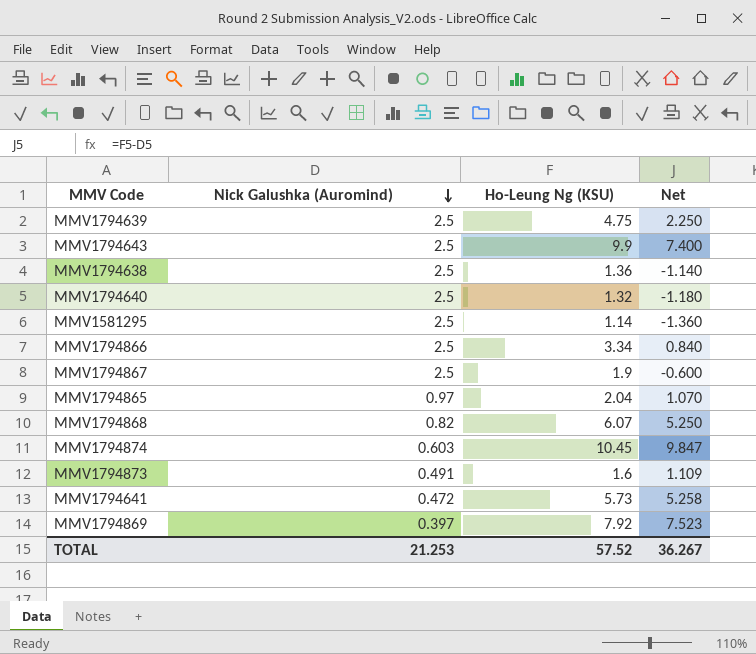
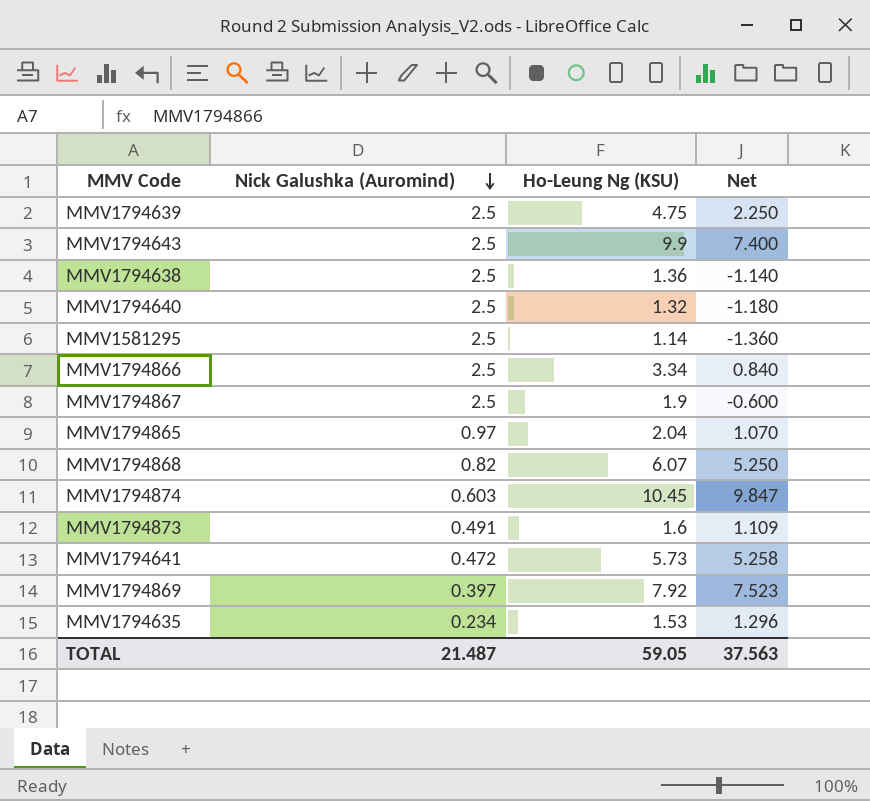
row MMV1794635: none -> 0.234 | 1.53 | 1.296
TOTAL | Nick Galushka (Auromind): 21.253 -> 21.487
TOTAL | Ho-Leung Ng (KSU): 57.52 -> 59.05
TOTAL | Net: 36.267 -> 37.563

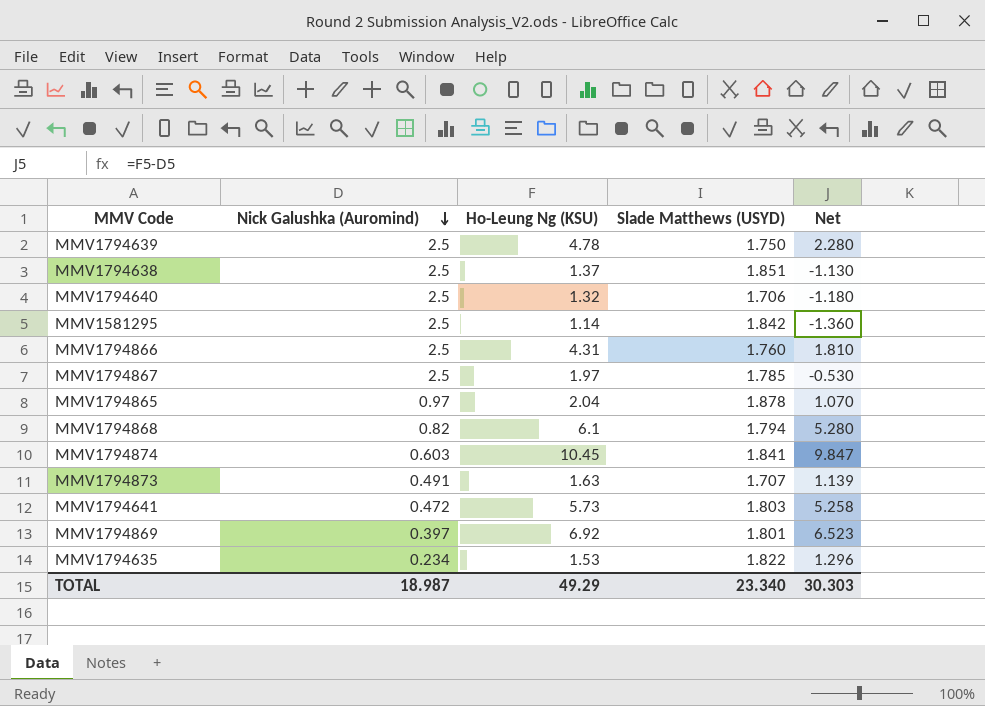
column Slade Matthews (USYD) | position: none -> 4
row MMV1794643: 2.5 | 9.9 | 7.400 -> none
MMV1794639 | Ho-Leung Ng (KSU): 4.75 -> 4.78
MMV1794639 | Net: 2.250 -> 2.280
MMV1794638 | Ho-Leung Ng (KSU): 1.36 -> 1.37
MMV1794638 | Net: -1.140 -> -1.130
MMV1794866 | Ho-Leung Ng (KSU): 3.34 -> 4.31
MMV1794866 | Net: 0.840 -> 1.810
MMV1794867 | Ho-Leung Ng (KSU): 1.9 -> 1.97
MMV1794867 | Net: -0.600 -> -0.530
MMV1794868 | Ho-Leung Ng (KSU): 6.07 -> 6.1
MMV1794868 | Net: 5.250 -> 5.280
MMV1794873 | Ho-Leung Ng (KSU): 1.6 -> 1.63
MMV1794873 | Net: 1.109 -> 1.139
MMV1794869 | Ho-Leung Ng (KSU): 7.92 -> 6.92
MMV1794869 | Net: 7.523 -> 6.523
TOTAL | Nick Galushka (Auromind): 21.487 -> 18.987
TOTAL | Ho-Leung Ng (KSU): 59.05 -> 49.29
TOTAL | Net: 37.563 -> 30.303

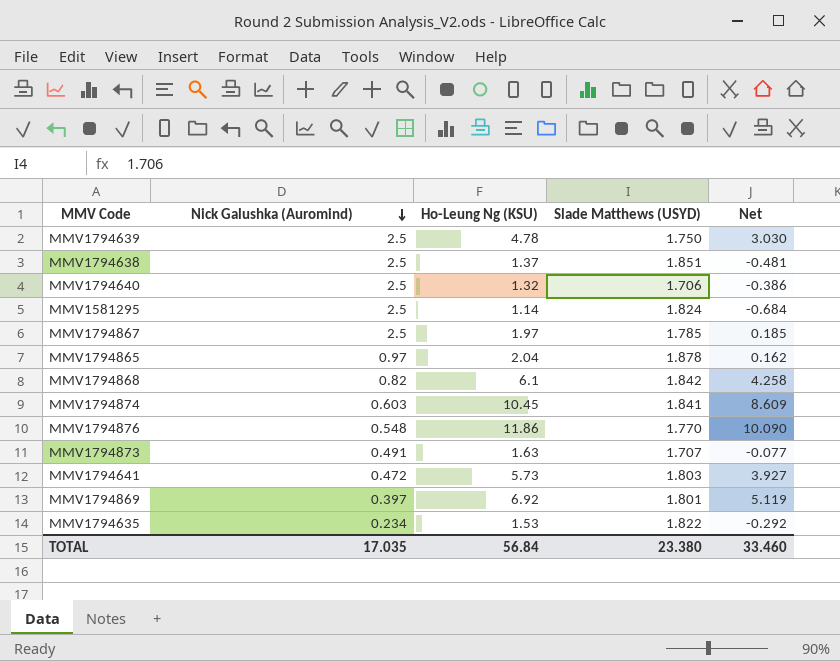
column Net | formula: [Ho-Leung Ng (KSU)] - [Nick Galushka (Auromind)] -> [Ho-Leung Ng (KSU)] - [Slade Matthews (USYD)]
row MMV1794866: 2.5 | 4.31 | 1.760 | 1.810 -> none
MMV1581295 | Slade Matthews (USYD): 1.842 -> 1.824
MMV1794868 | Slade Matthews (USYD): 1.794 -> 1.842
row MMV1794876: none -> 0.548 | 11.86 | 1.770 | 10.090
TOTAL | Nick Galushka (Auromind): 18.987 -> 17.035
TOTAL | Ho-Leung Ng (KSU): 49.29 -> 56.84
TOTAL | Slade Matthews (USYD): 23.340 -> 23.380
TOTAL | Net: 30.303 -> 33.460

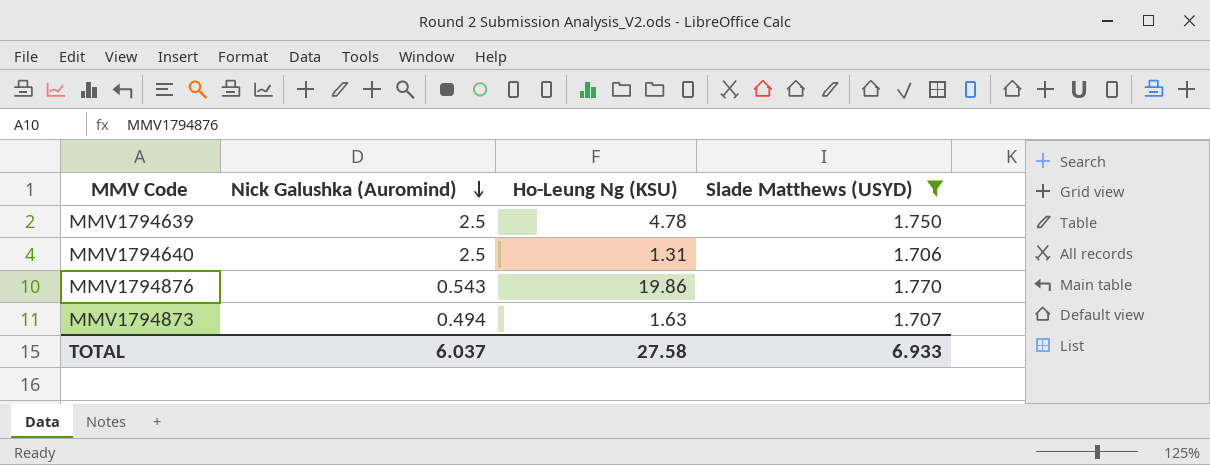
filter: none -> Slade Matthews (USYD) <= 1.770
column Net | formula: [Ho-Leung Ng (KSU)] - [Slade Matthews (USYD)] -> none
MMV1794640 | Ho-Leung Ng (KSU): 1.32 -> 1.31
MMV1794876 | Nick Galushka (Auromind): 0.548 -> 0.543
MMV1794876 | Ho-Leung Ng (KSU): 11.86 -> 19.86
MMV1794873 | Nick Galushka (Auromind): 0.491 -> 0.494
TOTAL | Nick Galushka (Auromind): 17.035 -> 6.037
TOTAL | Ho-Leung Ng (KSU): 56.84 -> 27.58
TOTAL | Slade Matthews (USYD): 23.380 -> 6.933

